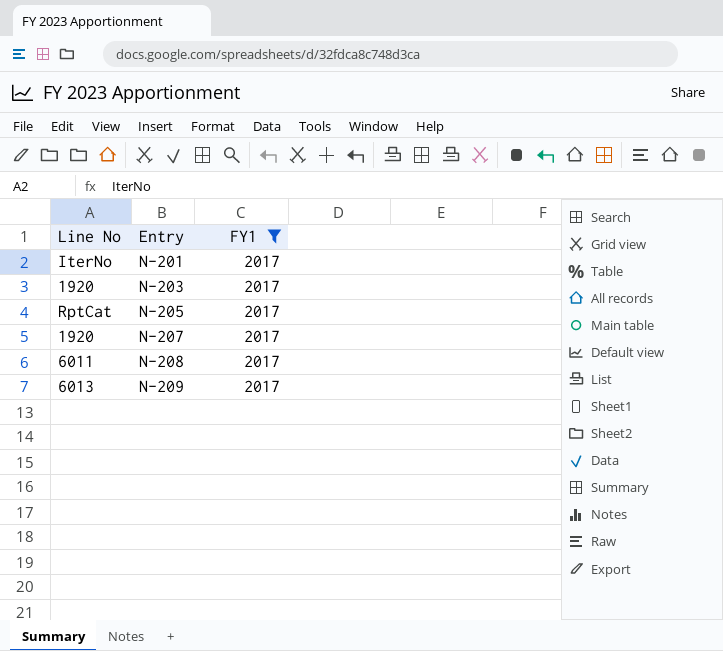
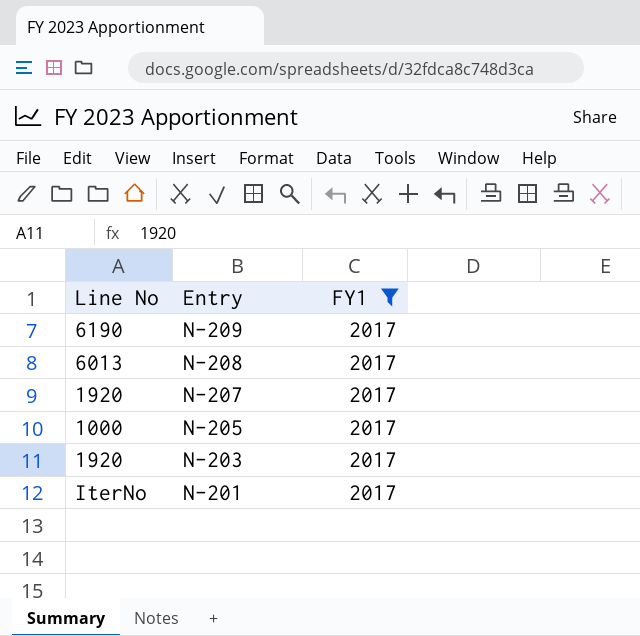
row order: Entry ascending -> Entry descending
N-209 | Line No: 6013 -> 6190
N-208 | Line No: 6011 -> 6013
N-205 | Line No: RptCat -> 1000

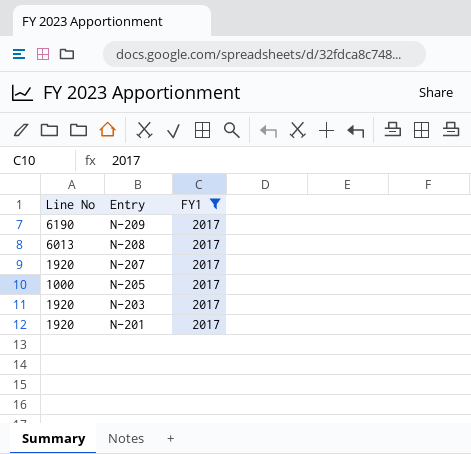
N-201 | Line No: IterNo -> 1920

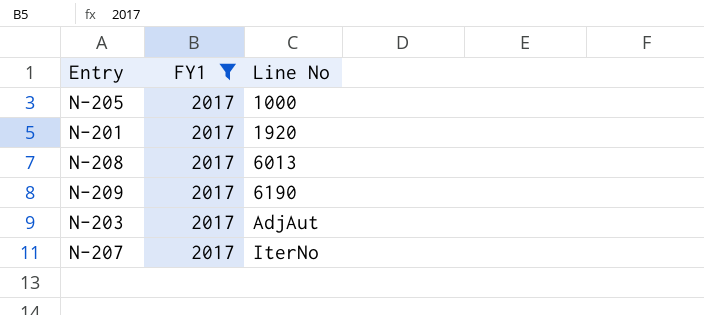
row order: Entry descending -> Line No ascending
column Line No | position: 1 -> 3
N-203 | Line No: 1920 -> AdjAut
N-207 | Line No: 1920 -> IterNo

